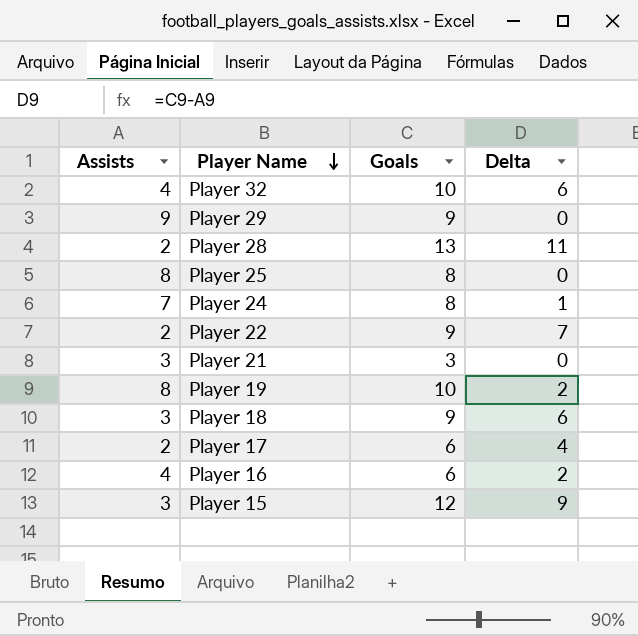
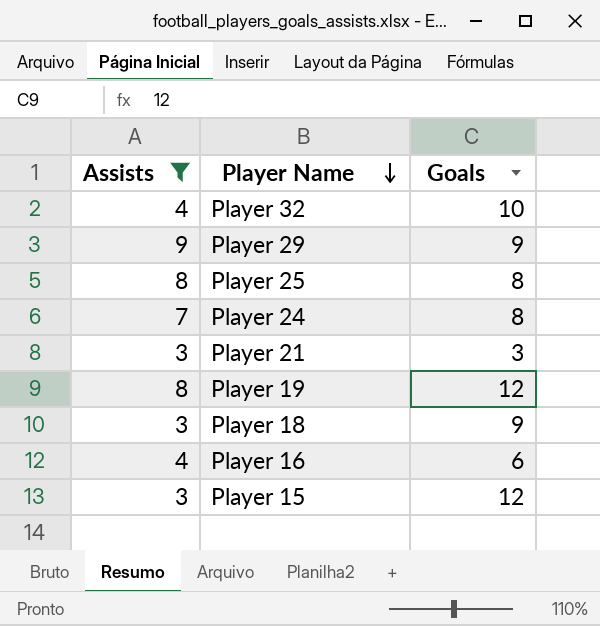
filter: none -> Assists != 2
column Delta | formula: [Goals] - [Assists] -> none
Player 19 | Goals: 10 -> 12

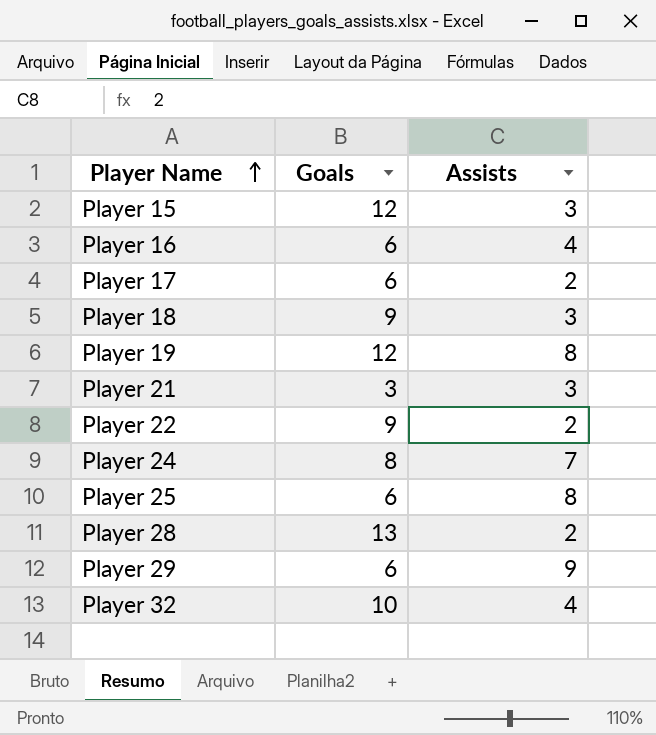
filter: Assists != 2 -> none
row order: Player Name descending -> Player Name ascending
column Assists | position: 1 -> 3
Player 25 | Goals: 8 -> 6
Player 29 | Goals: 9 -> 6

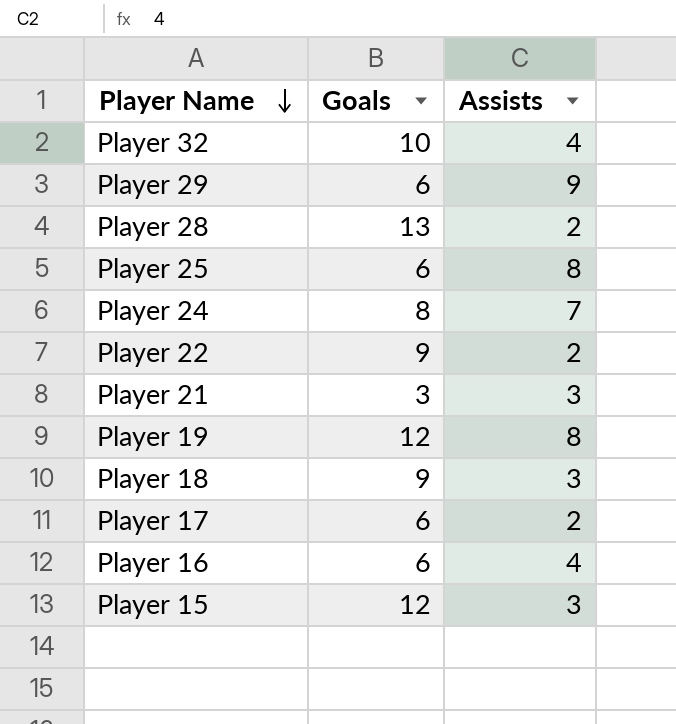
row order: Player Name ascending -> Player Name descending

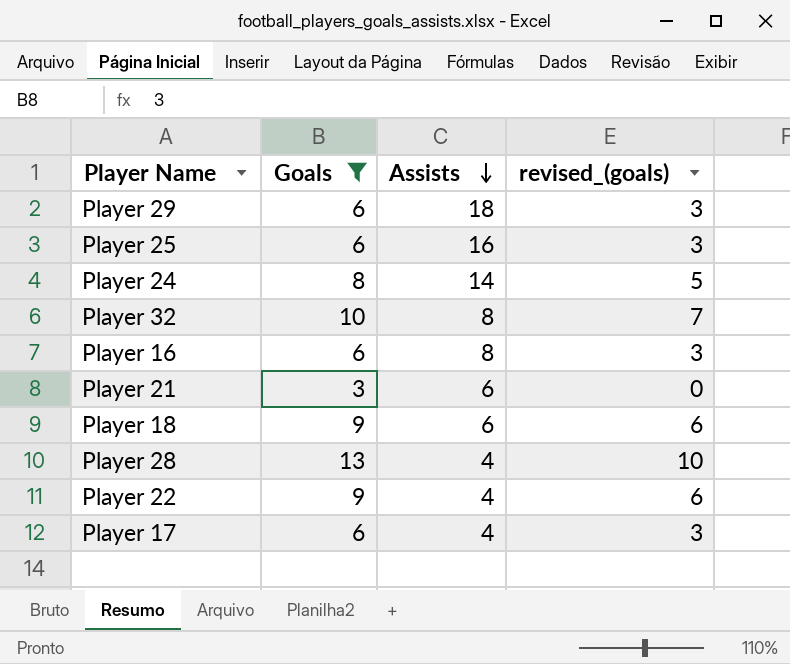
filter: none -> Goals != 12
row order: Player Name descending -> Assists descending
column revised_(goals) | formula: none -> [Goals] - 3
Player 29 | Assists: 9 -> 18
Player 25 | Assists: 8 -> 16
Player 24 | Assists: 7 -> 14
Player 32 | Assists: 4 -> 8
Player 16 | Assists: 4 -> 8
Player 21 | Assists: 3 -> 6
Player 18 | Assists: 3 -> 6
Player 28 | Assists: 2 -> 4
Player 22 | Assists: 2 -> 4
Player 17 | Assists: 2 -> 4

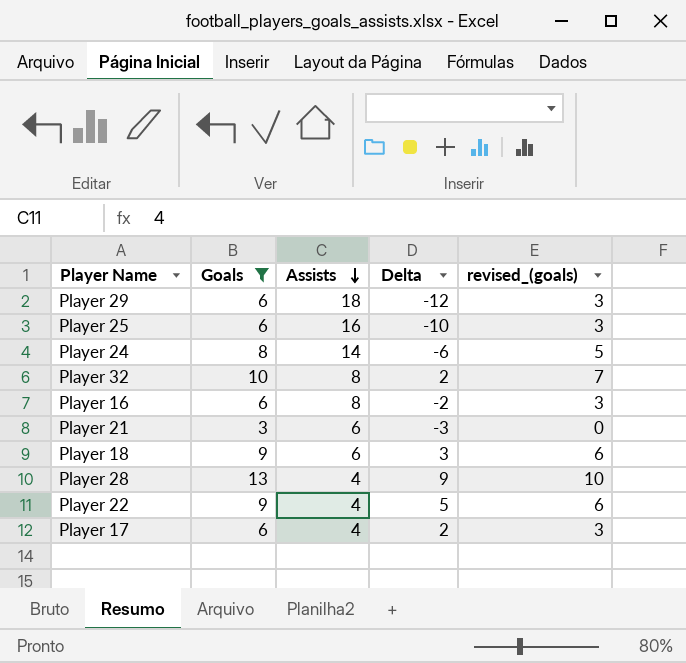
column Delta | formula: none -> [Goals] - [Assists]

